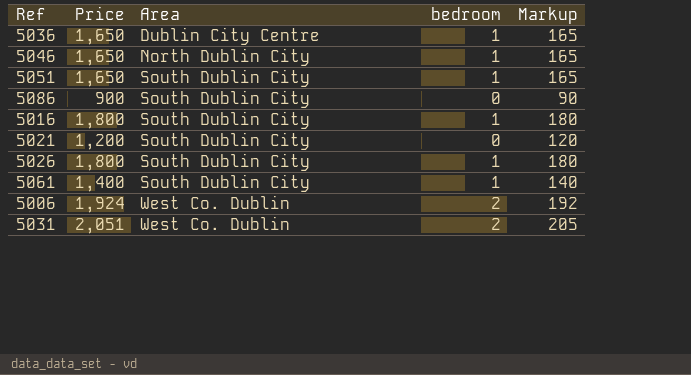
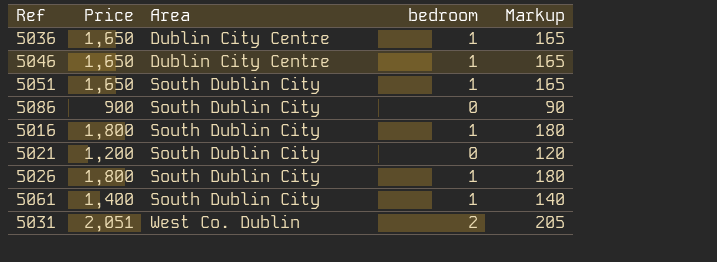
row 5006: 1,924 | West Co. Dublin | 2 | 192 -> none
5046 | Area: North Dublin City -> Dublin City Centre

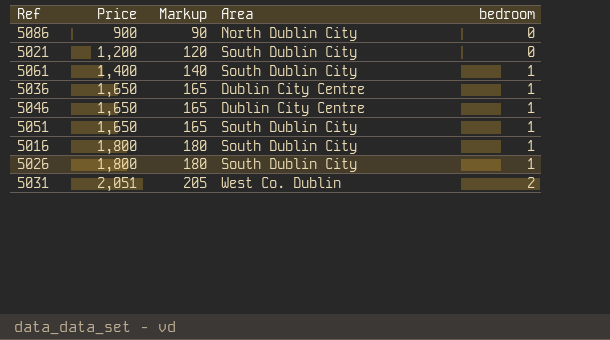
row order: Area ascending -> Price ascending
column Markup | position: 5 -> 3
5086 | Area: South Dublin City -> North Dublin City

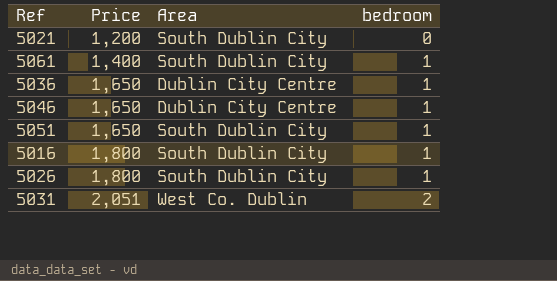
column Markup | formula: [Price] * 0.1 -> none
row 5086: 900 | 90 | North Dublin City | 0 -> none

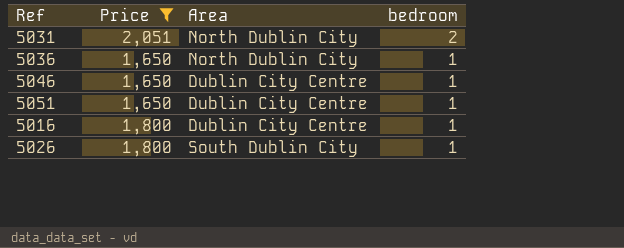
filter: none -> Price >= 1,650
row order: Price ascending -> bedroom descending
5031 | Area: West Co. Dublin -> North Dublin City
5036 | Area: Dublin City Centre -> North Dublin City
5051 | Area: South Dublin City -> Dublin City Centre
5016 | Area: South Dublin City -> Dublin City Centre

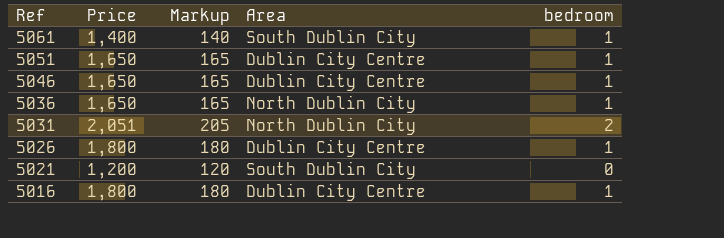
filter: Price >= 1,650 -> none
row order: bedroom descending -> Ref descending
column Markup | formula: none -> [Price] * 0.1
5026 | Area: South Dublin City -> Dublin City Centre

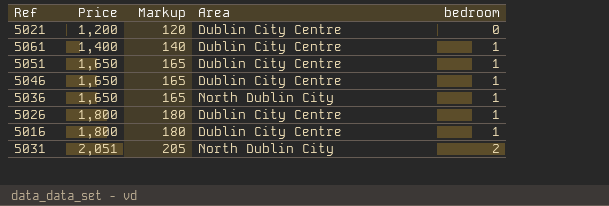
row order: Ref descending -> Price ascending
5021 | Area: South Dublin City -> Dublin City Centre
5061 | Area: South Dublin City -> Dublin City Centre

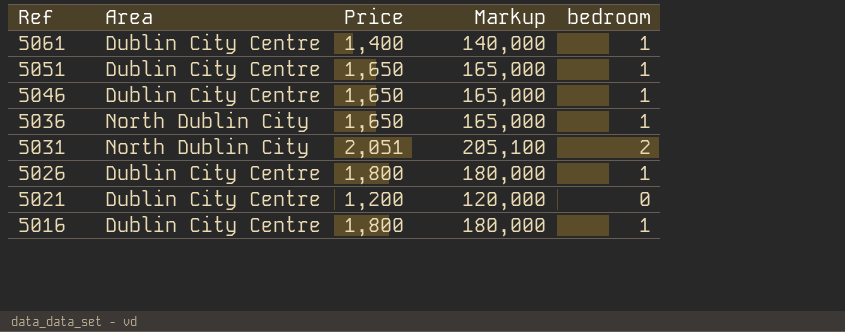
row order: Price ascending -> Ref descending
column Area | position: 4 -> 2
column Markup | formula: [Price] * 0.1 -> [Price] * 100

